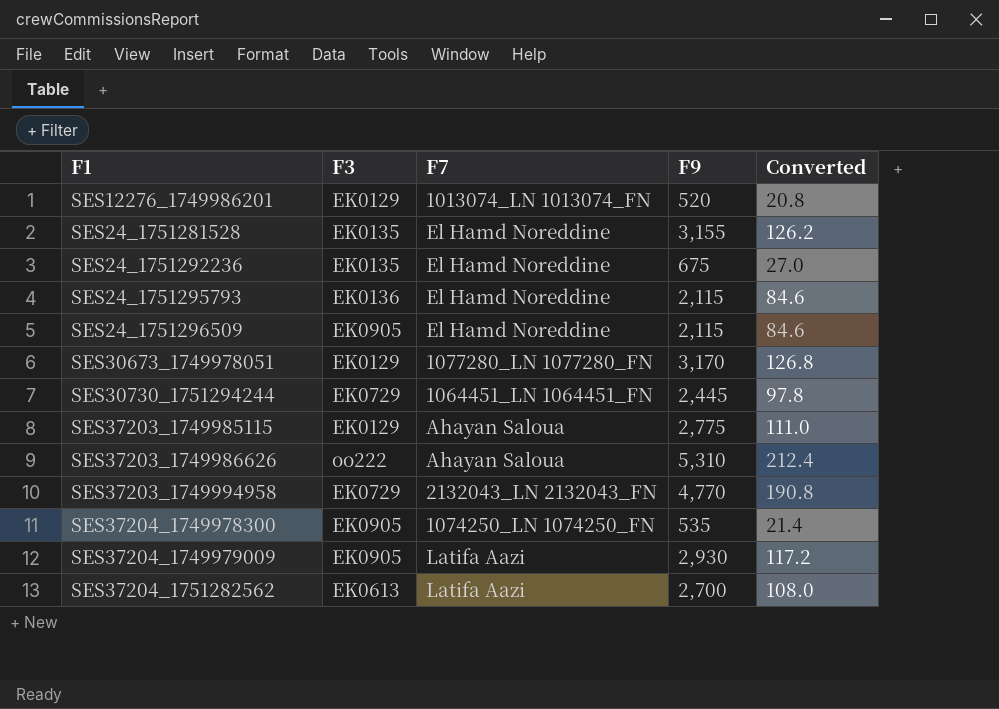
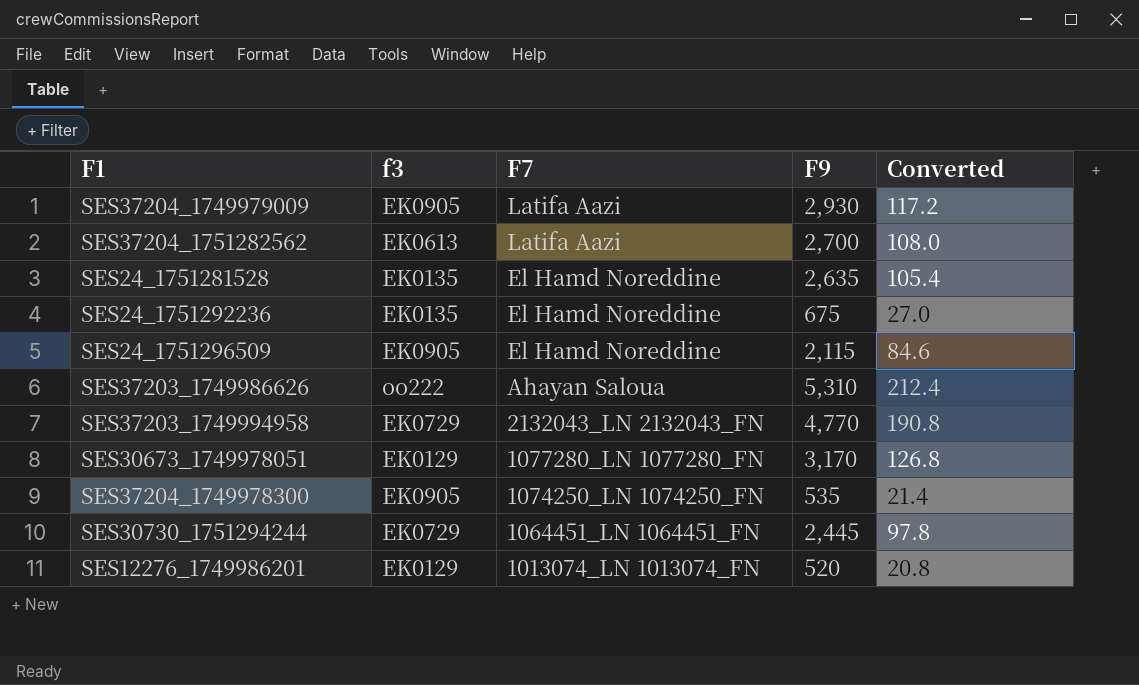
row order: none -> F7 descending
column name: F3 -> f3
row SES24_1751295793: EK0136 | El Hamd Noreddine | 2,115 | 84.6 -> none
row SES37203_1749985115: EK0129 | Ahayan Saloua | 2,775 | 111.0 -> none
SES24_1751281528 | F9: 3,155 -> 2,635
SES24_1751281528 | Converted: 126.2 -> 105.4

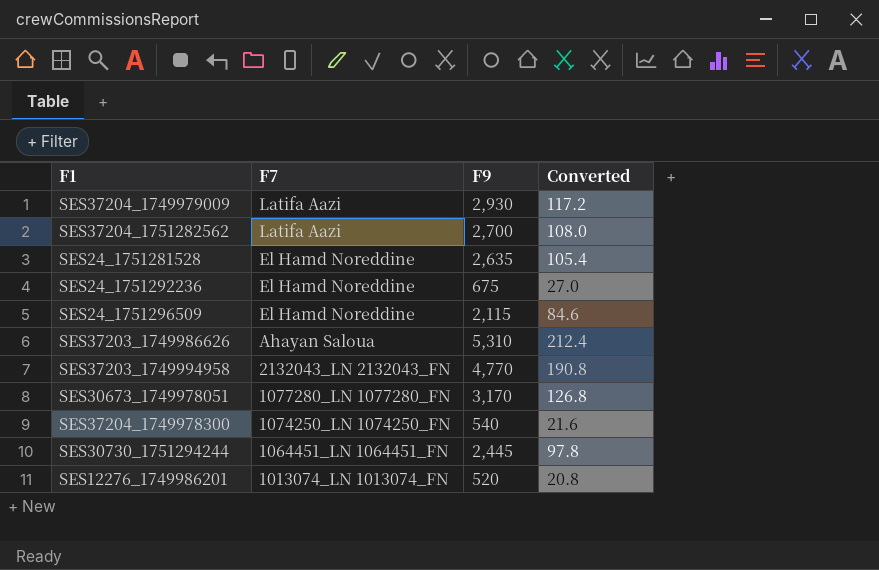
column f3 | position: 2 -> none
SES37204_1749978300 | F9: 535 -> 540
SES37204_1749978300 | Converted: 21.4 -> 21.6

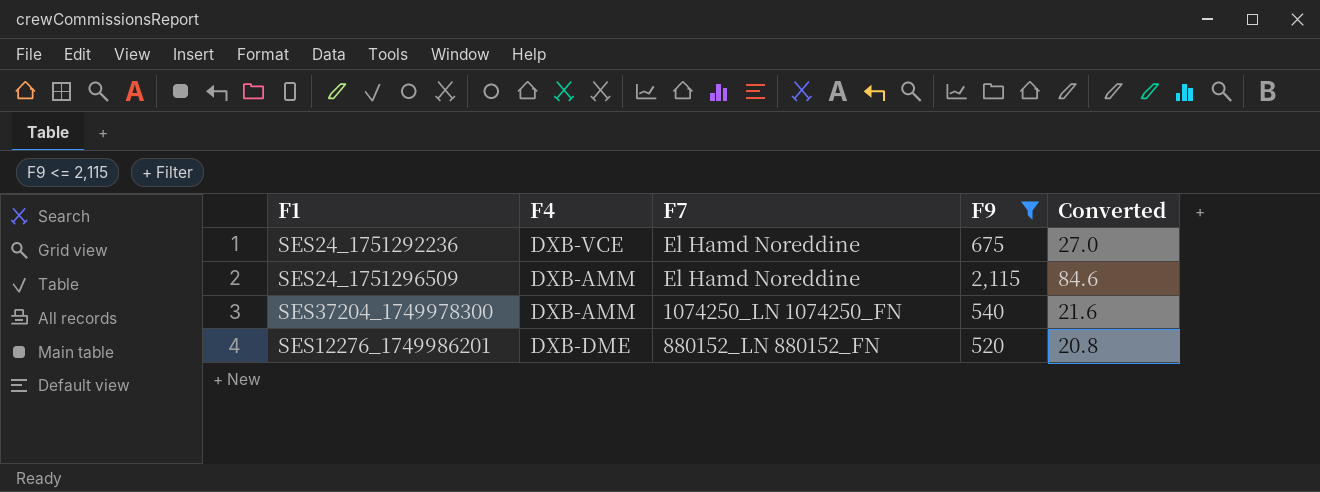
filter: none -> F9 <= 2,115
column F4 | position: none -> 2
SES12276_1749986201 | F7: 1013074_LN 1013074_FN -> 880152_LN 880152_FN

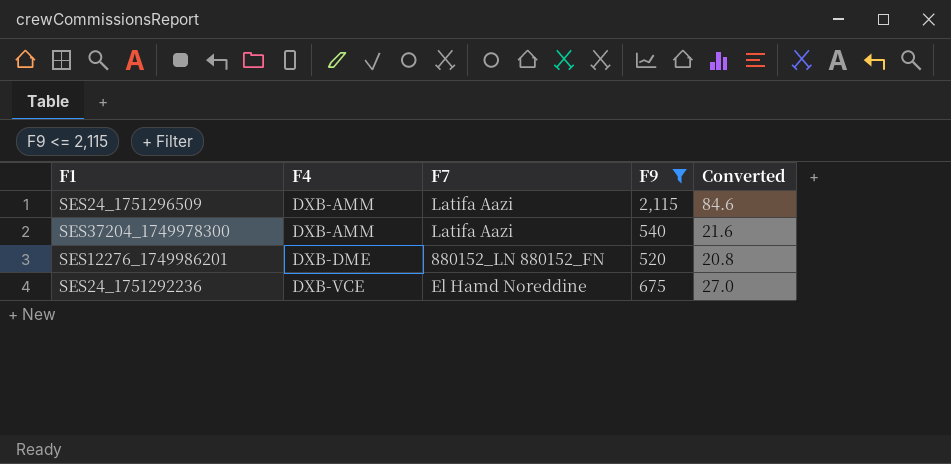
row order: F7 descending -> F4 ascending
SES24_1751296509 | F7: El Hamd Noreddine -> Latifa Aazi
SES37204_1749978300 | F7: 1074250_LN 1074250_FN -> Latifa Aazi

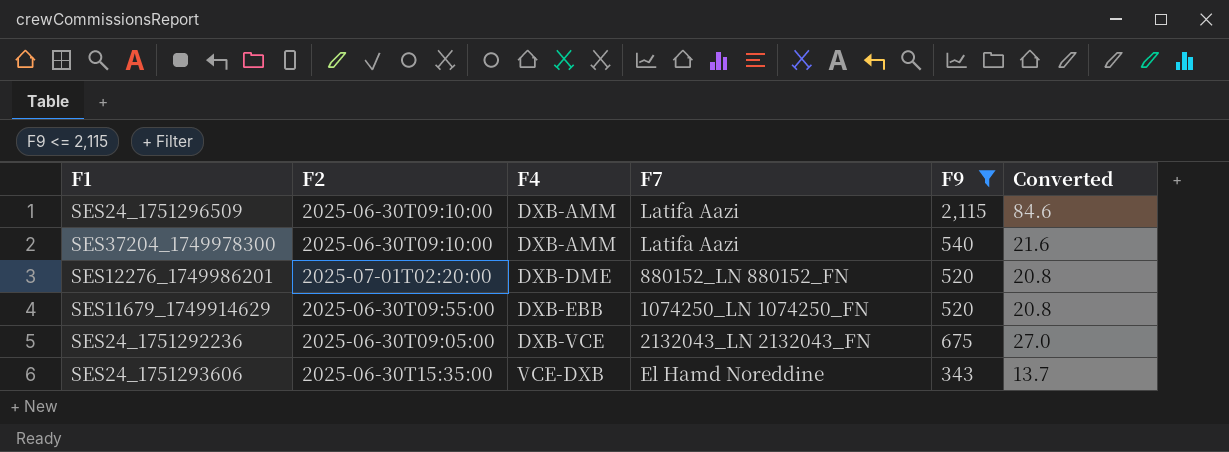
column F2 | position: none -> 2
row SES11679_1749914629: none -> 2025-06-30T09:55:00 | DXB-EBB | 1074250_LN 1074250_FN | 520 | 20.8
SES24_1751292236 | F7: El Hamd Noreddine -> 2132043_LN 2132043_FN
row SES24_1751293606: none -> 2025-06-30T15:35:00 | VCE-DXB | El Hamd Noreddine | 343 | 13.7

